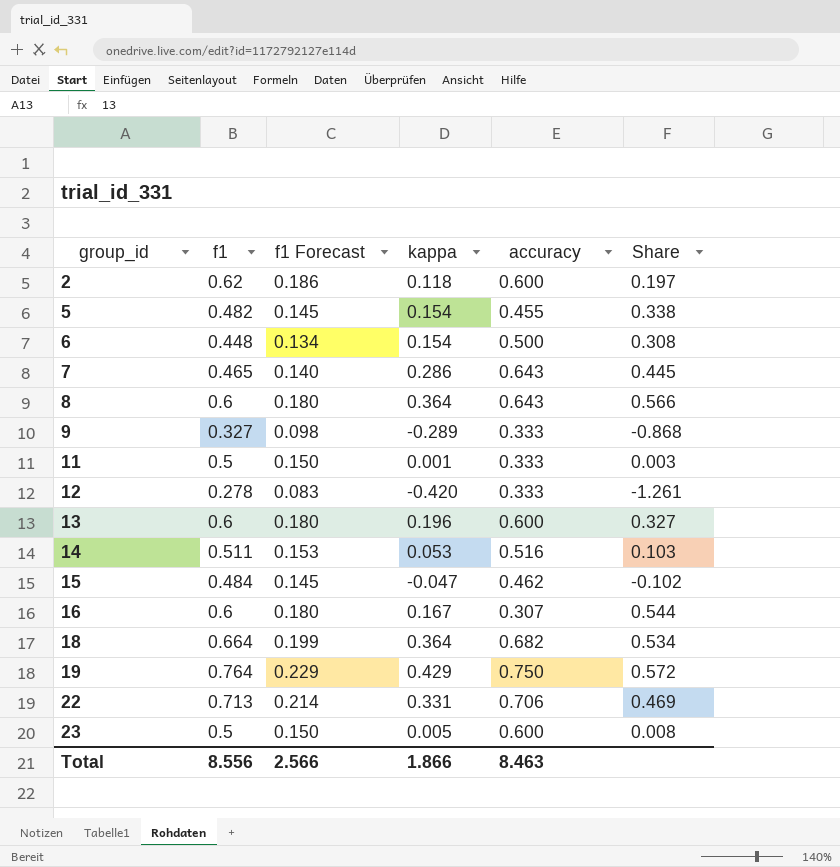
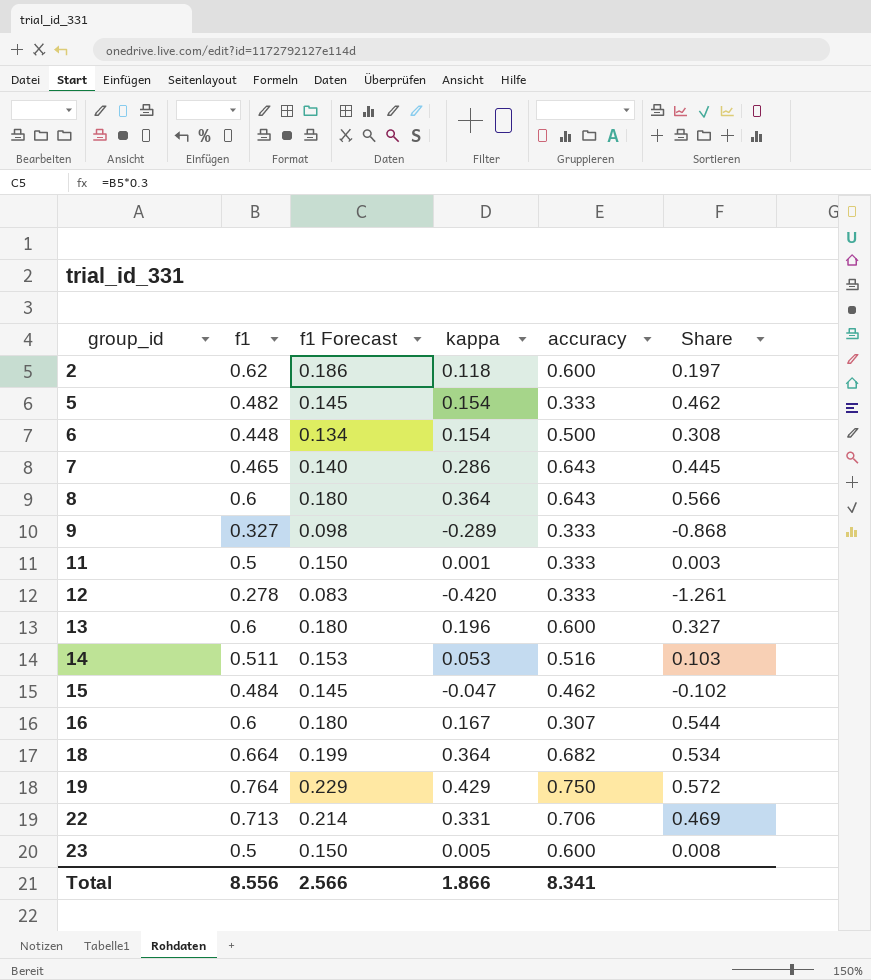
5 | accuracy: 0.455 -> 0.333
5 | Share: 0.338 -> 0.462
Total | accuracy: 8.463 -> 8.341

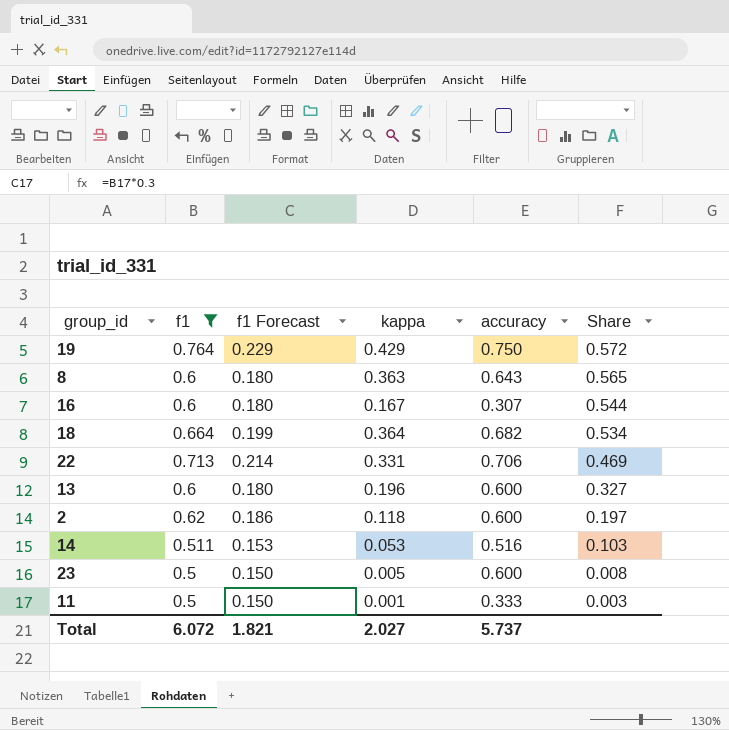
filter: none -> f1 >= 0.5
row order: group_id ascending -> Share descending
8 | kappa: 0.364 -> 0.363
8 | Share: 0.566 -> 0.565
Total | f1: 8.556 -> 6.072
Total | f1 Forecast: 2.566 -> 1.821
Total | kappa: 1.866 -> 2.027
Total | accuracy: 8.341 -> 5.737

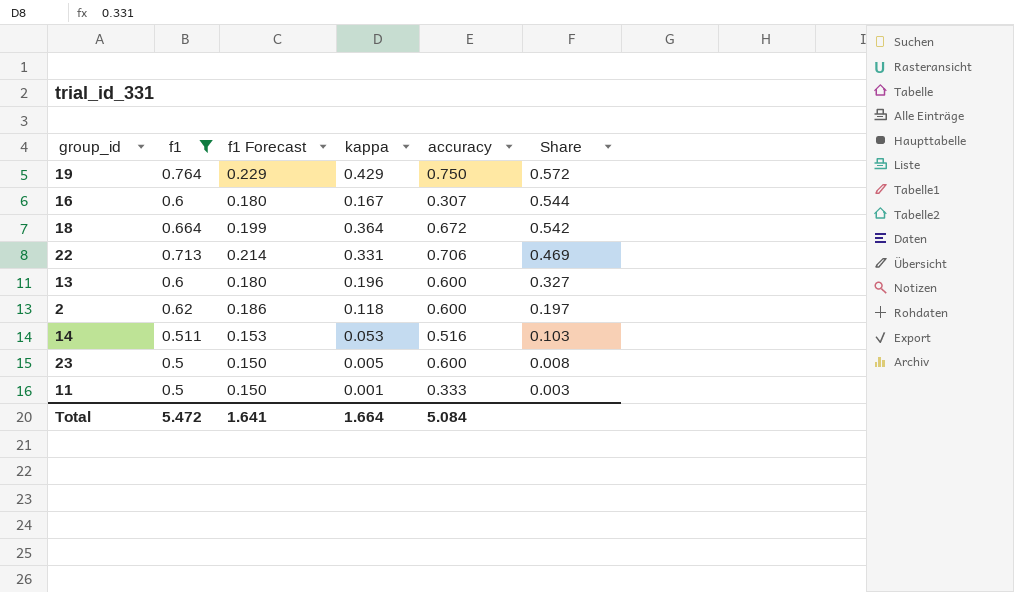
row 8: 0.6 | 0.180 | 0.363 | 0.643 | 0.565 -> none
18 | accuracy: 0.682 -> 0.672
18 | Share: 0.534 -> 0.542
Total | f1: 6.072 -> 5.472
Total | f1 Forecast: 1.821 -> 1.641
Total | kappa: 2.027 -> 1.664
Total | accuracy: 5.737 -> 5.084

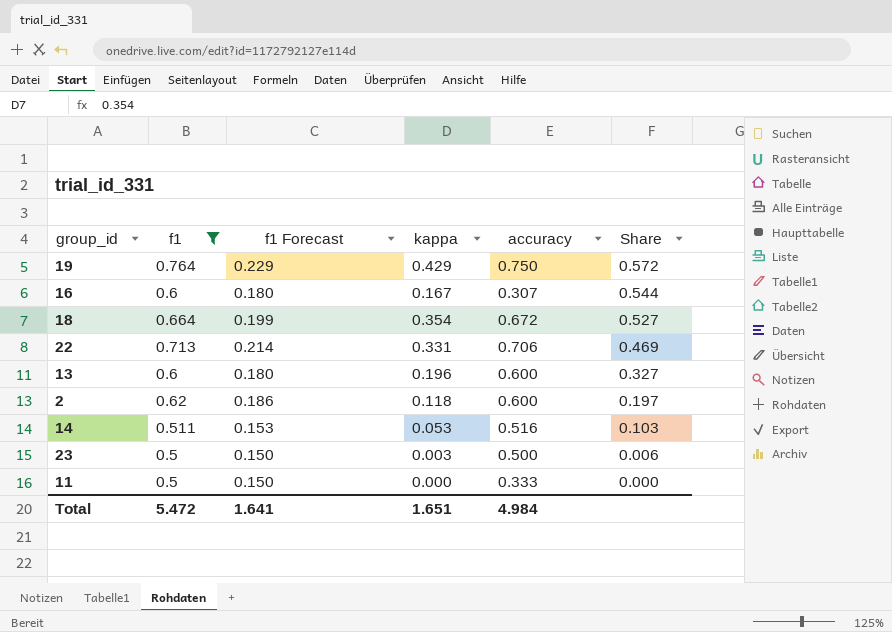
18 | kappa: 0.364 -> 0.354
18 | Share: 0.542 -> 0.527
23 | kappa: 0.005 -> 0.003
23 | accuracy: 0.600 -> 0.500
23 | Share: 0.008 -> 0.006
11 | kappa: 0.001 -> 0.000
11 | Share: 0.003 -> 0.000
Total | kappa: 1.664 -> 1.651
Total | accuracy: 5.084 -> 4.984

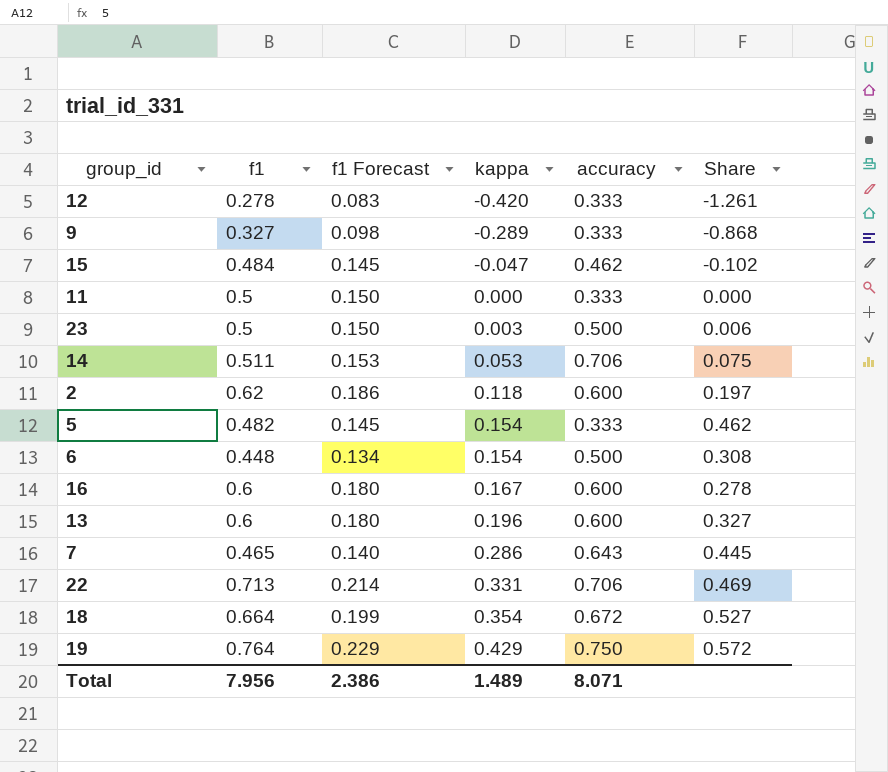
filter: f1 >= 0.5 -> none
row order: Share descending -> kappa ascending
14 | accuracy: 0.516 -> 0.706
14 | Share: 0.103 -> 0.075
16 | accuracy: 0.307 -> 0.600
16 | Share: 0.544 -> 0.278
Total | f1: 5.472 -> 7.956
Total | f1 Forecast: 1.641 -> 2.386
Total | kappa: 1.651 -> 1.489
Total | accuracy: 4.984 -> 8.071

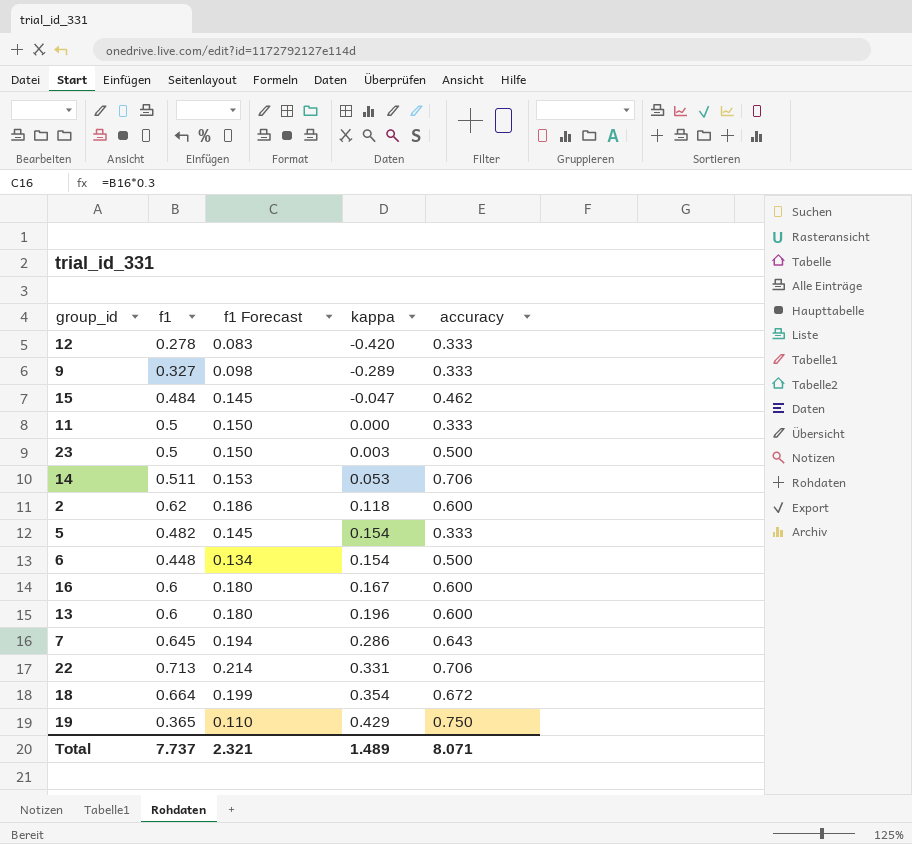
column Share | formula: [kappa] / [accuracy] -> none
7 | f1: 0.465 -> 0.645
7 | f1 Forecast: 0.140 -> 0.194
19 | f1: 0.764 -> 0.365
19 | f1 Forecast: 0.229 -> 0.110
Total | f1: 7.956 -> 7.737
Total | f1 Forecast: 2.386 -> 2.321

